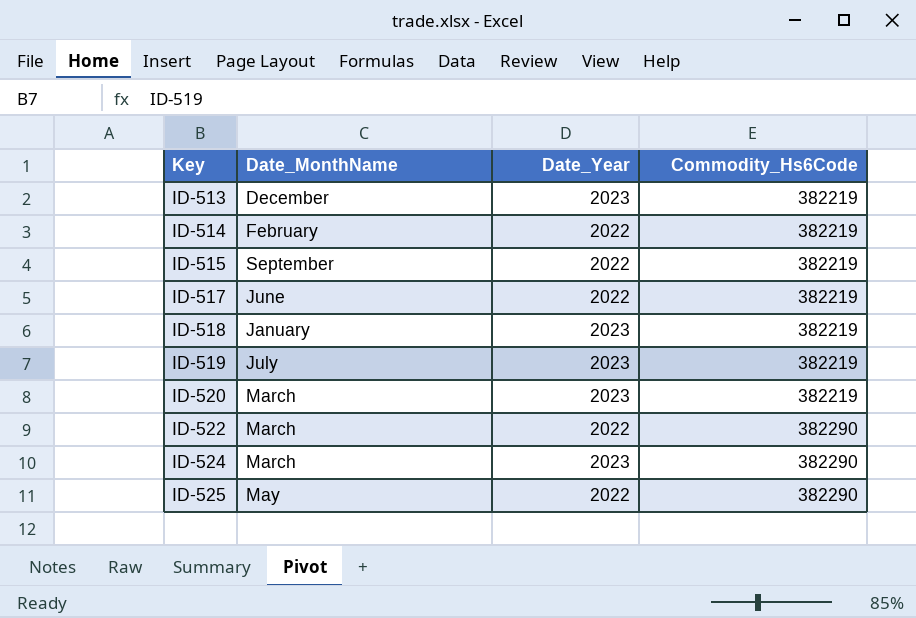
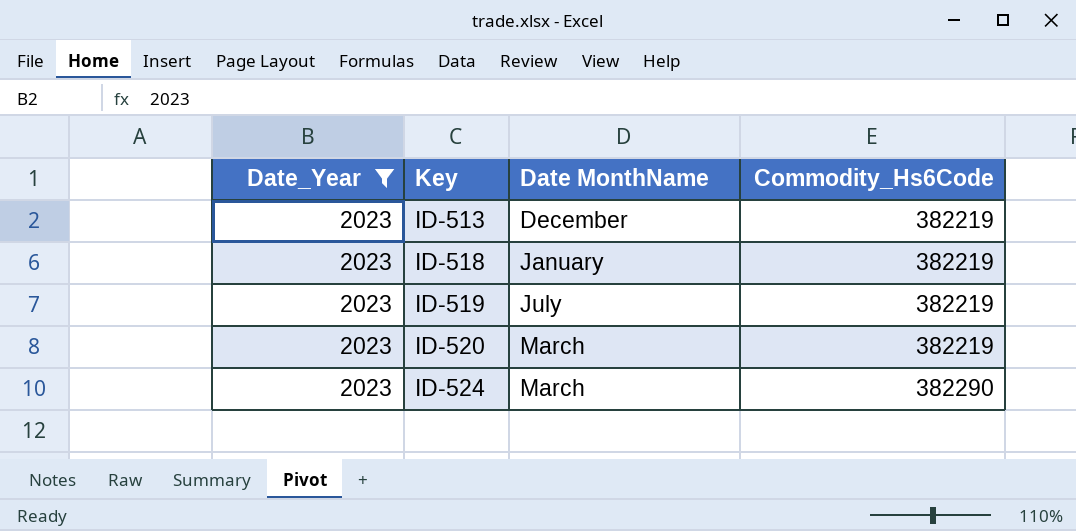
filter: none -> Date_Year = 2023
column Date_Year | position: 3 -> 1
column name: Date_MonthName -> Date MonthName

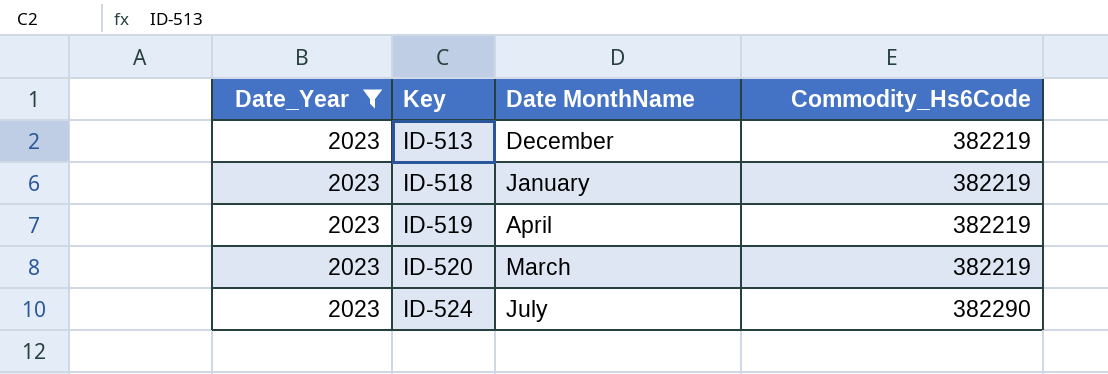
ID-519 | Date MonthName: July -> April
ID-524 | Date MonthName: March -> July

